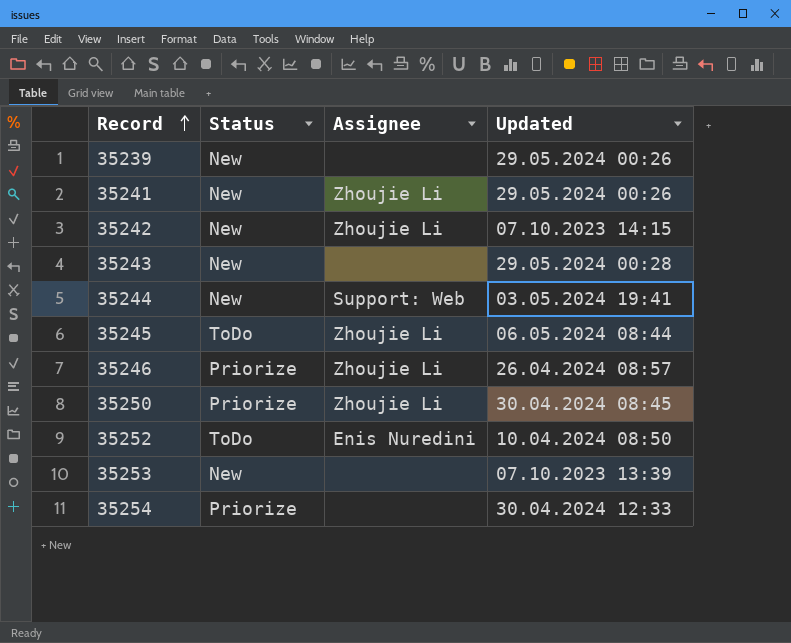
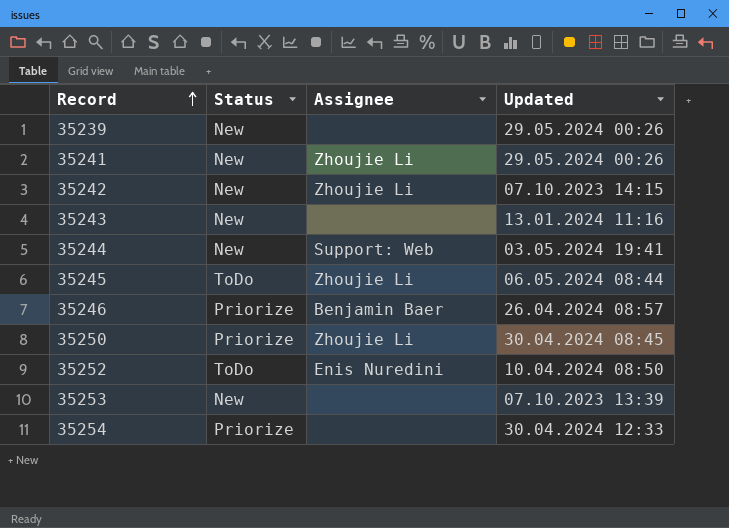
35243 | Updated: 29.05.2024 00:28 -> 13.01.2024 11:16
35246 | Assignee: Zhoujie Li -> Benjamin Baer

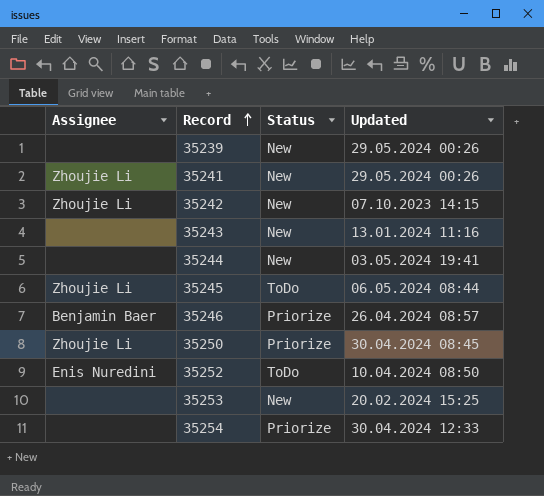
column Assignee | position: 3 -> 1
35244 | Assignee: Support: Web -> none
35253 | Updated: 07.10.2023 13:39 -> 20.02.2024 15:25

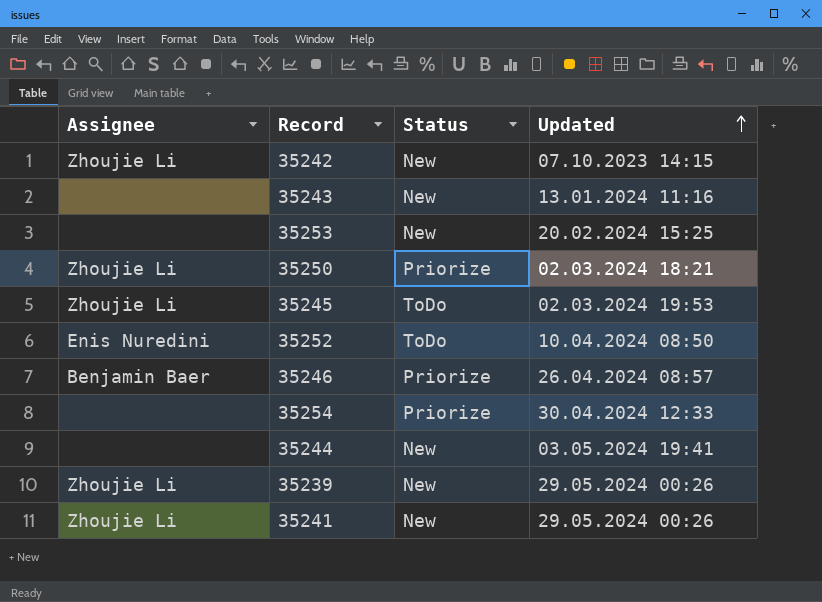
row order: Record ascending -> Updated ascending
35250 | Updated: 30.04.2024 08:45 -> 02.03.2024 18:21
35245 | Updated: 06.05.2024 08:44 -> 02.03.2024 19:53
35239 | Assignee: none -> Zhoujie Li

